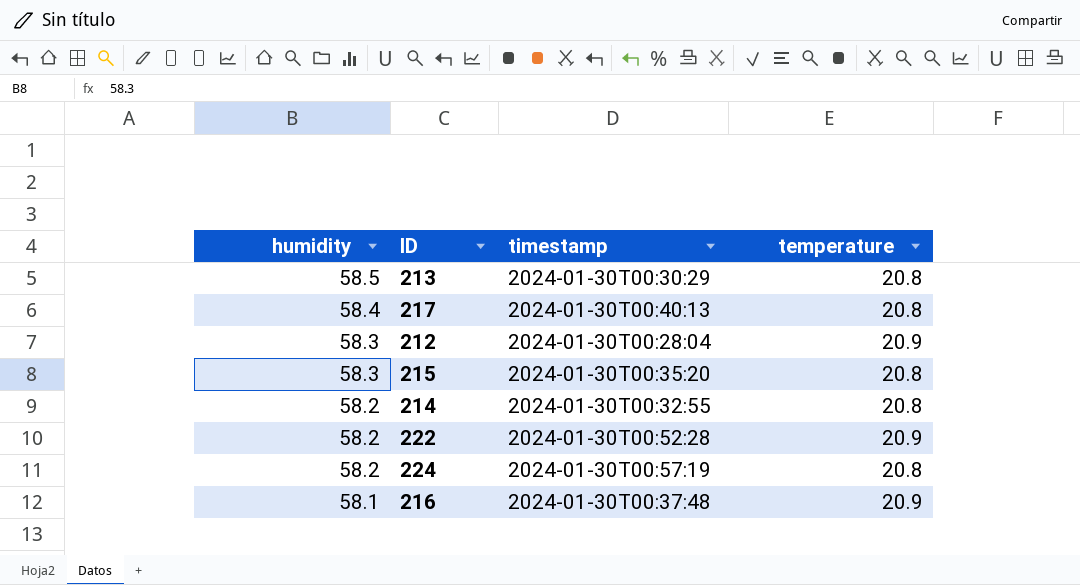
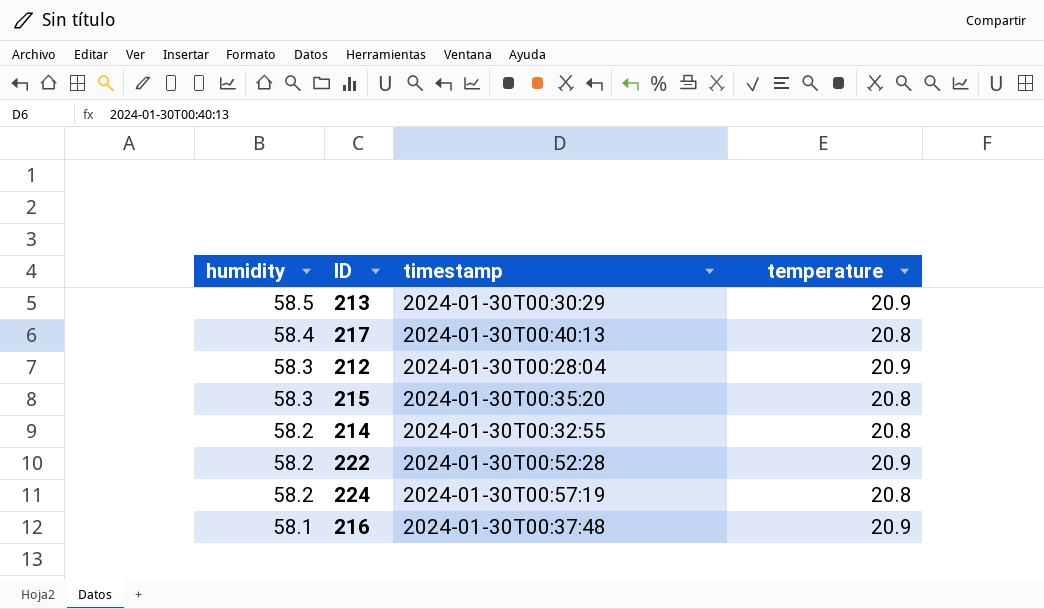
213 | temperature: 20.8 -> 20.9

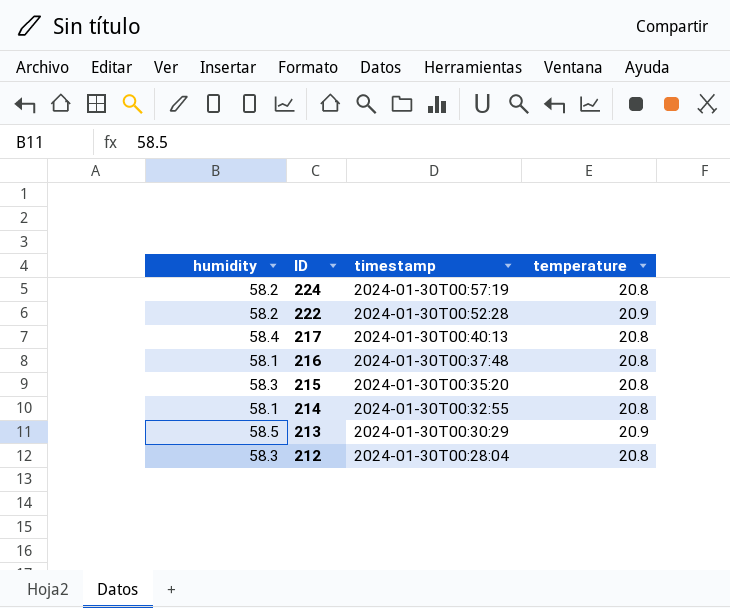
row order: humidity descending -> ID descending
216 | temperature: 20.9 -> 20.8
214 | humidity: 58.2 -> 58.1
212 | temperature: 20.9 -> 20.8

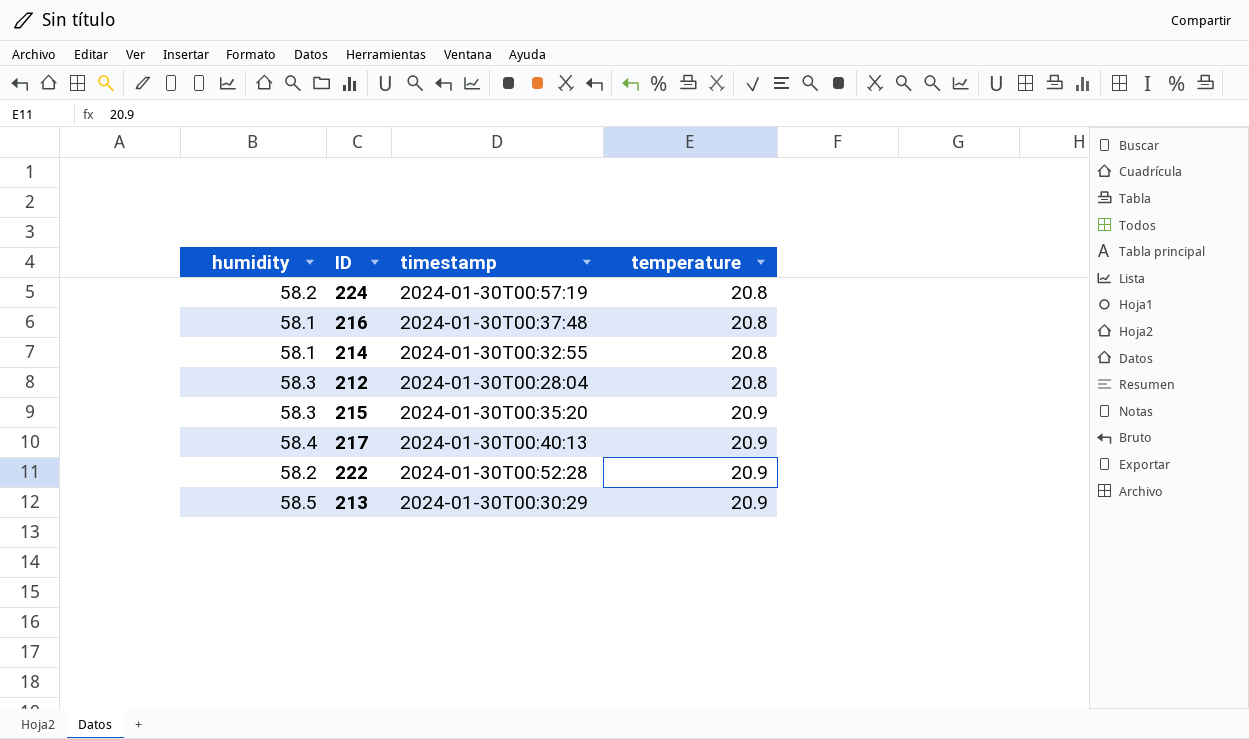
row order: ID descending -> temperature ascending
215 | temperature: 20.8 -> 20.9
217 | temperature: 20.8 -> 20.9

